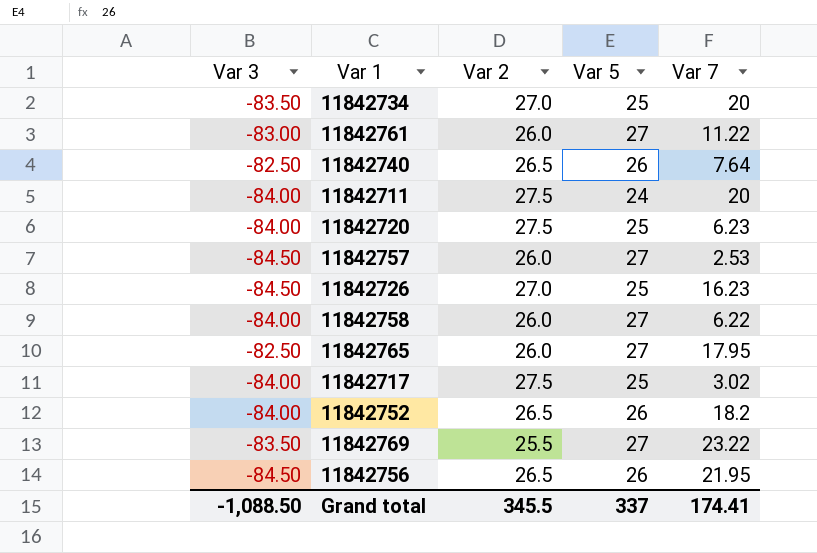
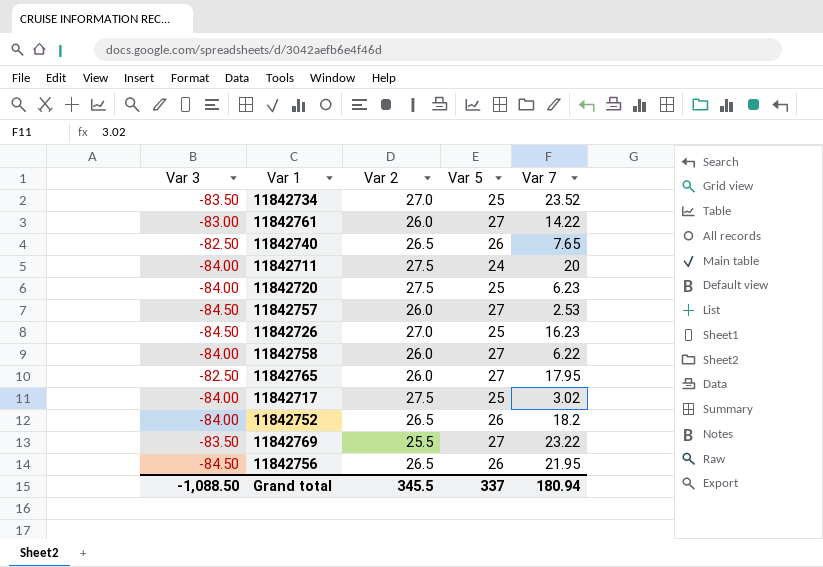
11842734 | Var 7: 20 -> 23.52
11842761 | Var 7: 11.22 -> 14.22
11842740 | Var 7: 7.64 -> 7.65
Grand total | Var 7: 174.41 -> 180.94

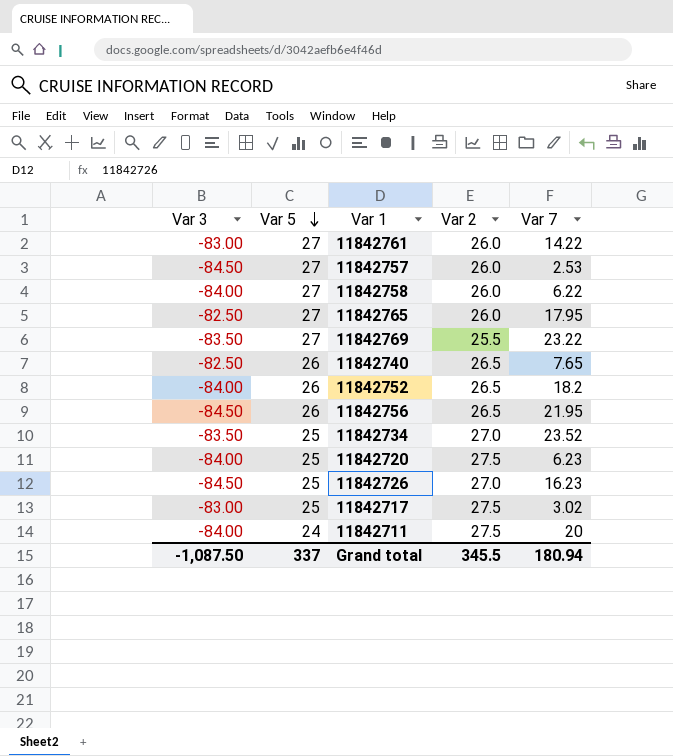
row order: none -> Var 5 descending
column Var 5 | position: 4 -> 2
11842717 | Var 3: -84.00 -> -83.00
Grand total | Var 3: -1,088.50 -> -1,087.50

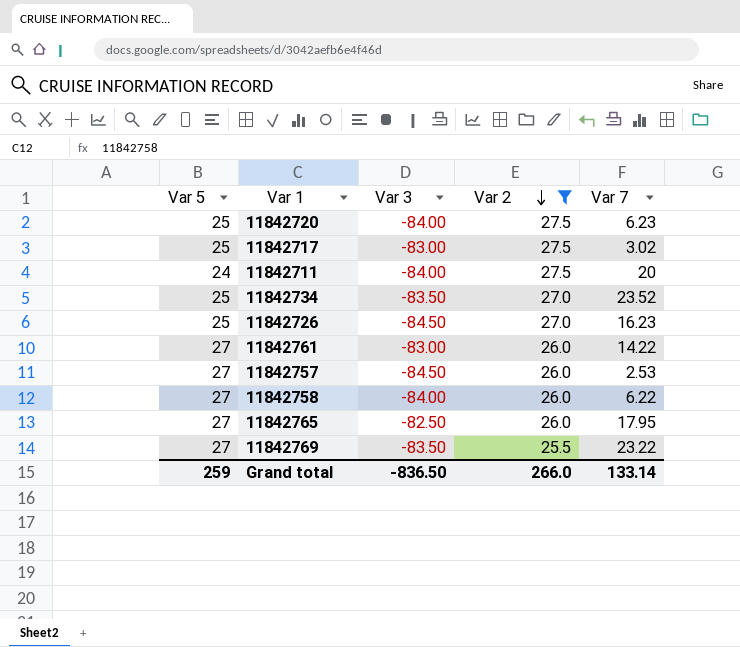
filter: none -> Var 2 != 26.5
row order: Var 5 descending -> Var 2 descending
column Var 3 | position: 1 -> 3
Grand total | Var 5: 337 -> 259
Grand total | Var 3: -1,087.50 -> -836.50
Grand total | Var 2: 345.5 -> 266.0
Grand total | Var 7: 180.94 -> 133.14

